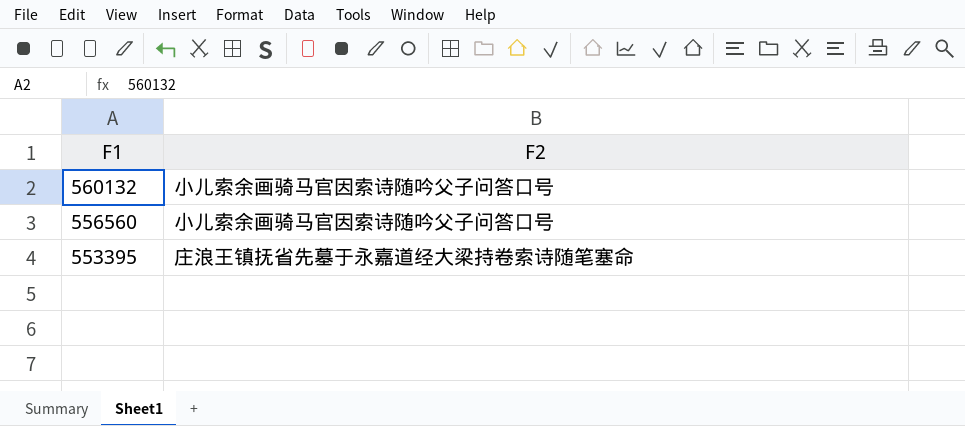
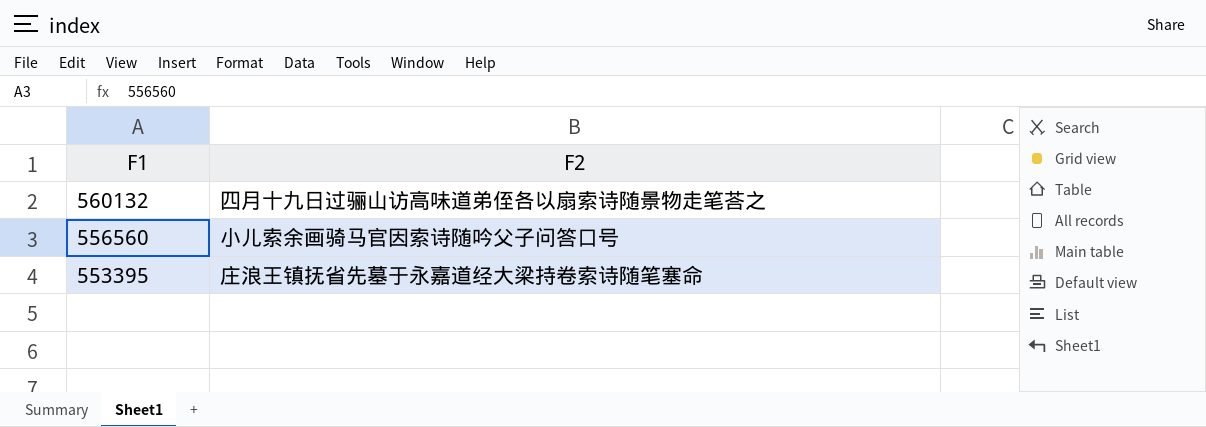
560132 | F2: 小儿索余画骑马官因索诗随吟父子问答口号 -> 四月十九日过骊山访高味道弟侄各以扇索诗随景物走笔荅之

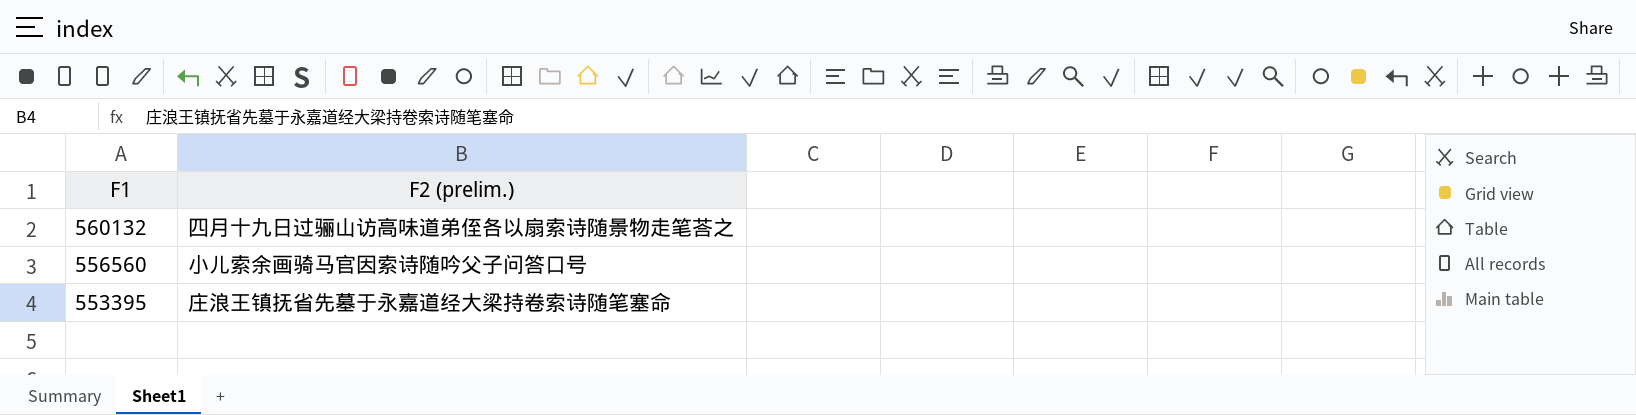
column name: F2 -> F2 (prelim.)

